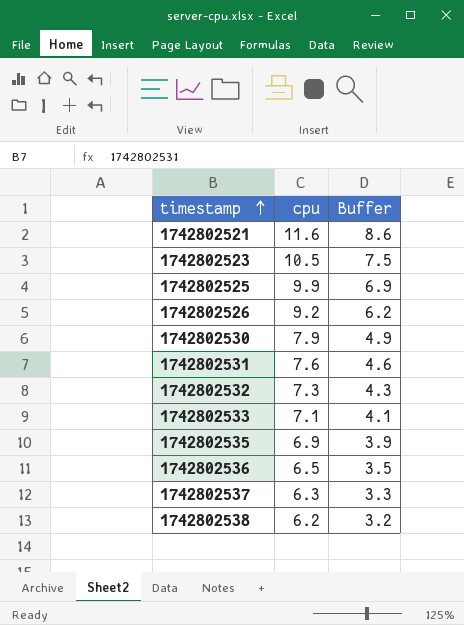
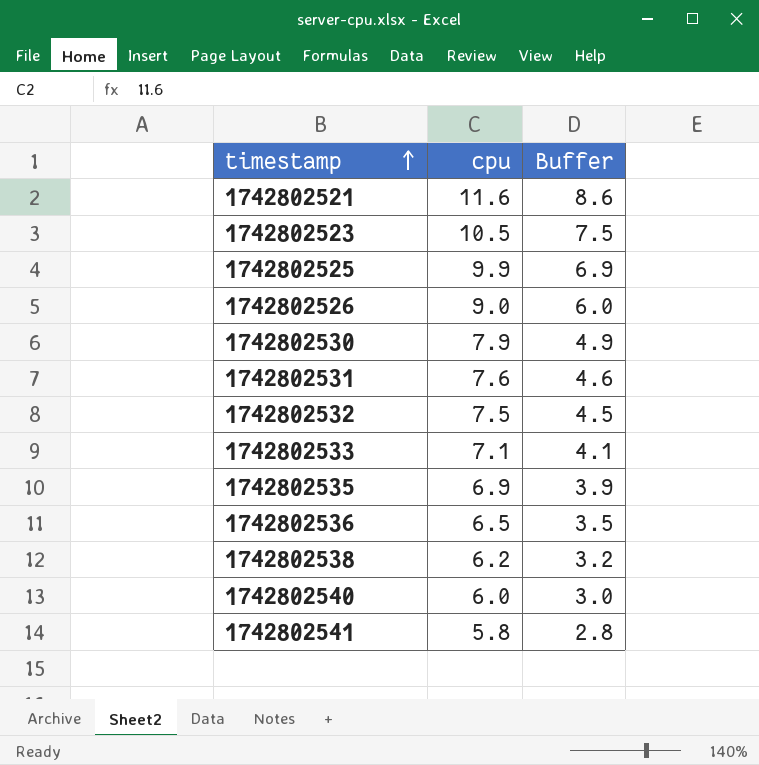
row 1742802537: 6.3 | 3.3 -> none
1742802526 | cpu: 9.2 -> 9.0
1742802526 | Buffer: 6.2 -> 6.0
1742802532 | cpu: 7.3 -> 7.5
1742802532 | Buffer: 4.3 -> 4.5
row 1742802540: none -> 6.0 | 3.0
row 1742802541: none -> 5.8 | 2.8

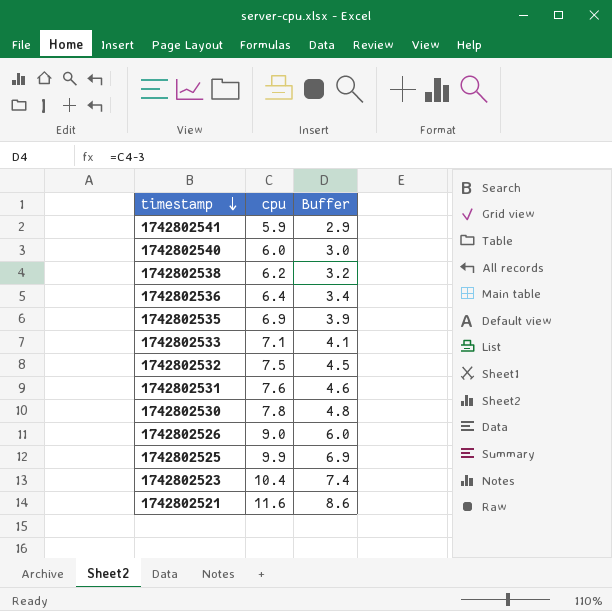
row order: timestamp ascending -> timestamp descending
1742802541 | cpu: 5.8 -> 5.9
1742802541 | Buffer: 2.8 -> 2.9
1742802536 | cpu: 6.5 -> 6.4
1742802536 | Buffer: 3.5 -> 3.4
1742802530 | cpu: 7.9 -> 7.8
1742802530 | Buffer: 4.9 -> 4.8
1742802523 | cpu: 10.5 -> 10.4
1742802523 | Buffer: 7.5 -> 7.4

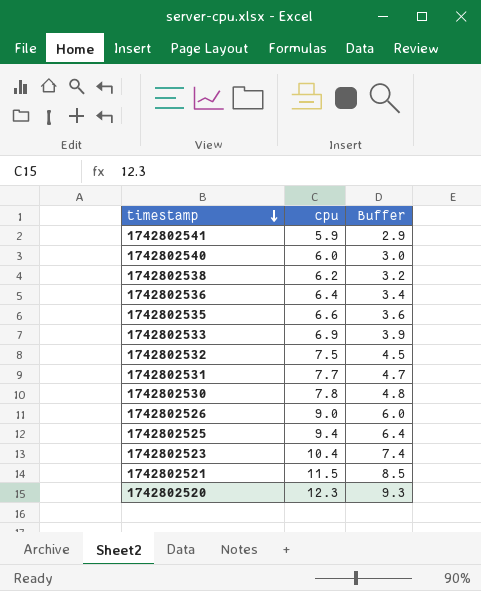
1742802535 | cpu: 6.9 -> 6.6
1742802535 | Buffer: 3.9 -> 3.6
1742802533 | cpu: 7.1 -> 6.9
1742802533 | Buffer: 4.1 -> 3.9
1742802531 | cpu: 7.6 -> 7.7
1742802531 | Buffer: 4.6 -> 4.7
1742802525 | cpu: 9.9 -> 9.4
1742802525 | Buffer: 6.9 -> 6.4
1742802521 | cpu: 11.6 -> 11.5
1742802521 | Buffer: 8.6 -> 8.5
row 1742802520: none -> 12.3 | 9.3

